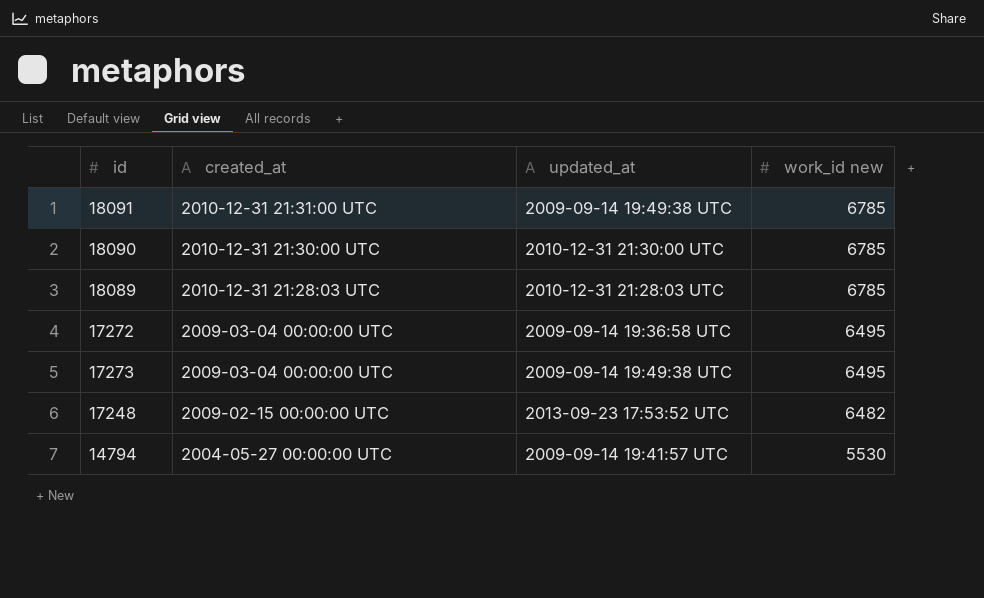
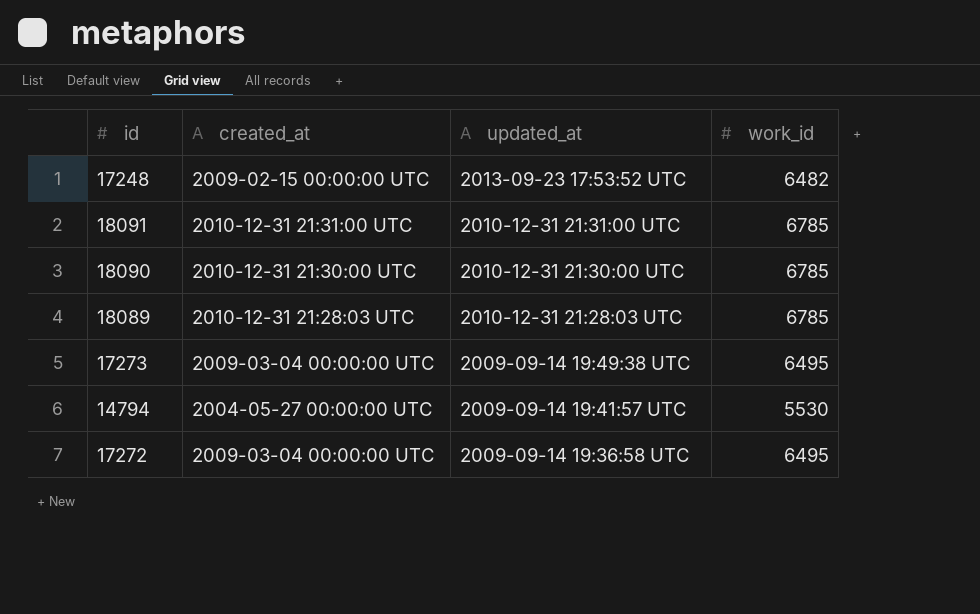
row order: created_at descending -> updated_at descending
column name: work_id new -> work_id
18091 | updated_at: 2009-09-14 19:49:38 UTC -> 2010-12-31 21:31:00 UTC

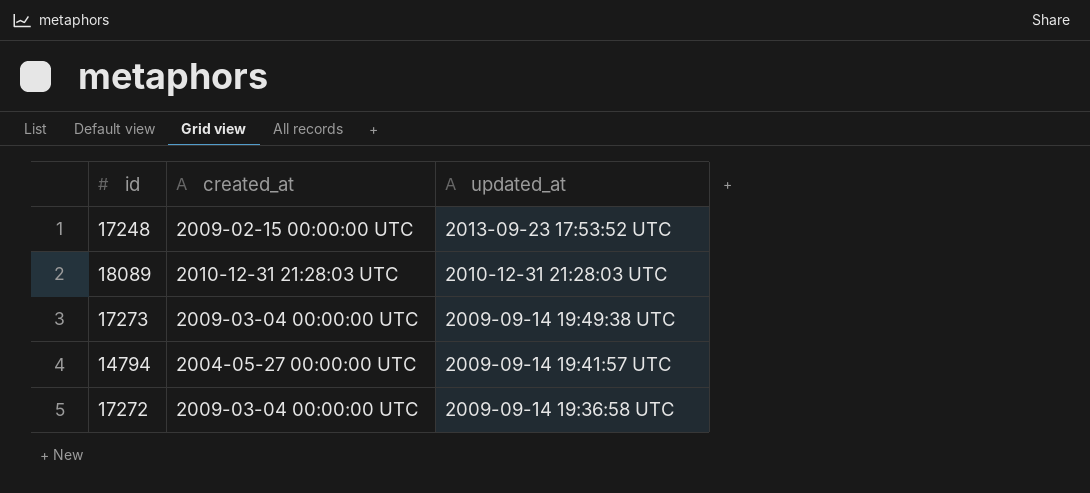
column work_id | position: 4 -> none
row 18091: 2010-12-31 21:31:00 UTC | 2010-12-31 21:31:00 UTC | 6785 -> none
row 18090: 2010-12-31 21:30:00 UTC | 2010-12-31 21:30:00 UTC | 6785 -> none

